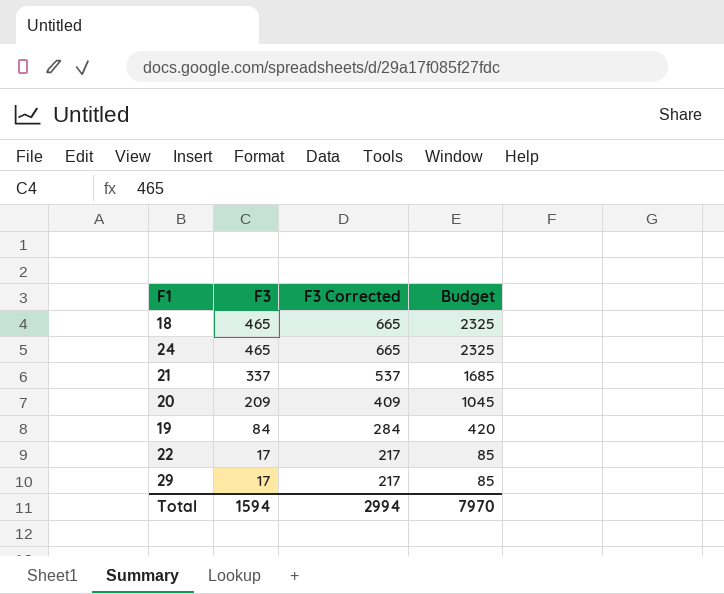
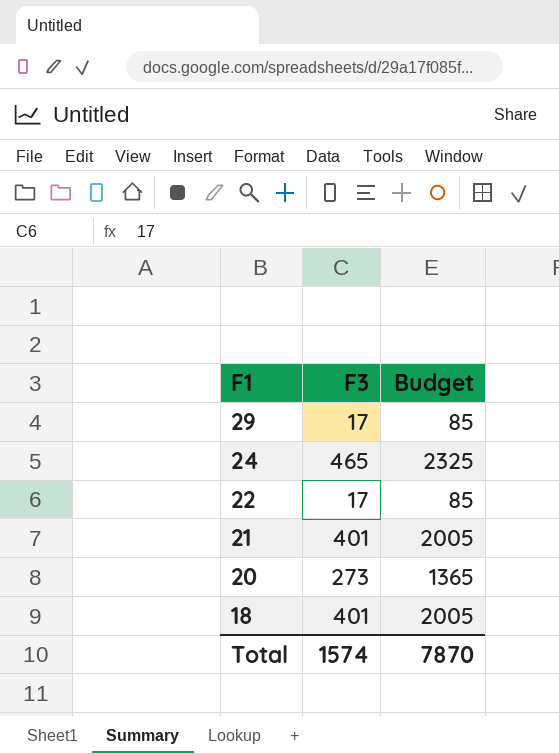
row order: F3 descending -> F1 descending
column F3 Corrected | formula: [F3] + 200 -> none
row 19: 84 | 284 | 420 -> none
21 | F3: 337 -> 401
21 | Budget: 1685 -> 2005
20 | F3: 209 -> 273
20 | Budget: 1045 -> 1365
18 | F3: 465 -> 401
18 | Budget: 2325 -> 2005
Total | F3: 1594 -> 1574
Total | Budget: 7970 -> 7870

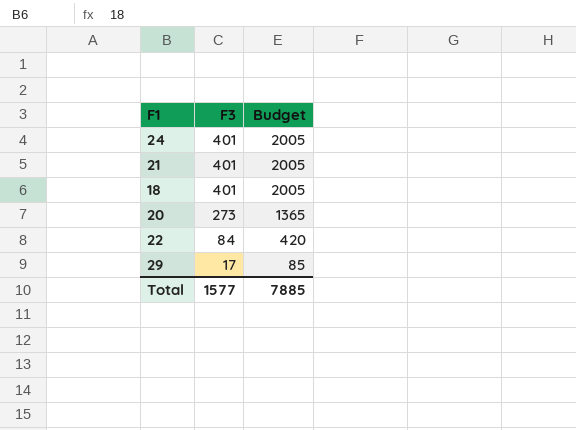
row order: F1 descending -> F3 descending
24 | F3: 465 -> 401
24 | Budget: 2325 -> 2005
22 | F3: 17 -> 84
22 | Budget: 85 -> 420
Total | F3: 1574 -> 1577
Total | Budget: 7870 -> 7885

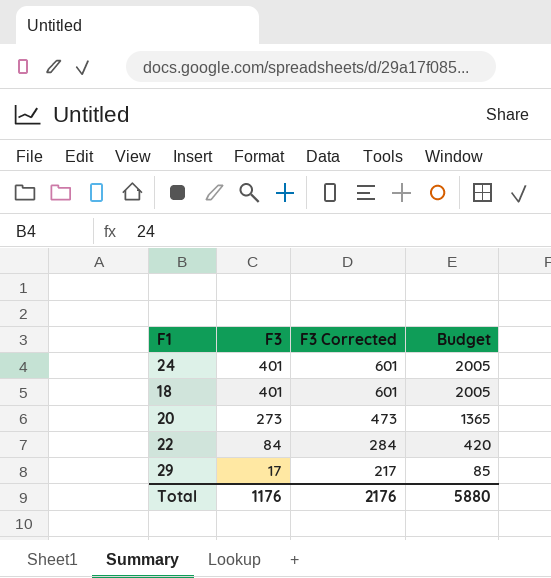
column F3 Corrected | formula: none -> [F3] + 200
row 21: 401 | 2005 -> none
Total | F3: 1577 -> 1176
Total | Budget: 7885 -> 5880

